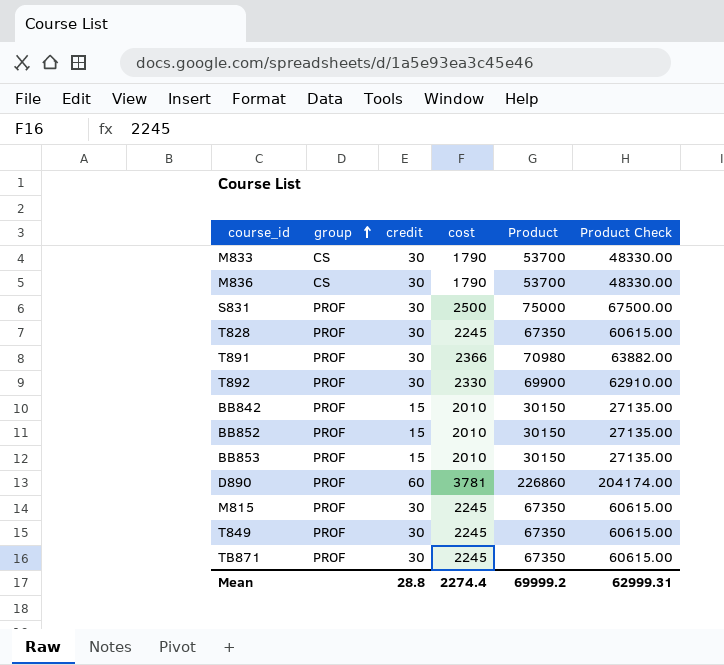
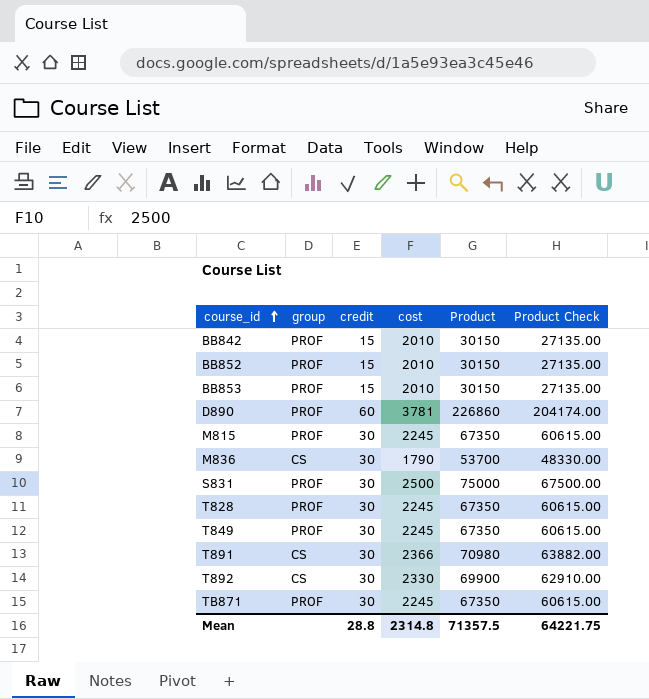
row order: group ascending -> course_id ascending
row M833: CS | 30 | 1790 | 53700 | 48330.00 -> none
T891 | group: PROF -> CS
T892 | group: PROF -> CS
Mean | cost: 2274.4 -> 2314.8
Mean | Product: 69999.2 -> 71357.5
Mean | Product Check: 62999.31 -> 64221.75

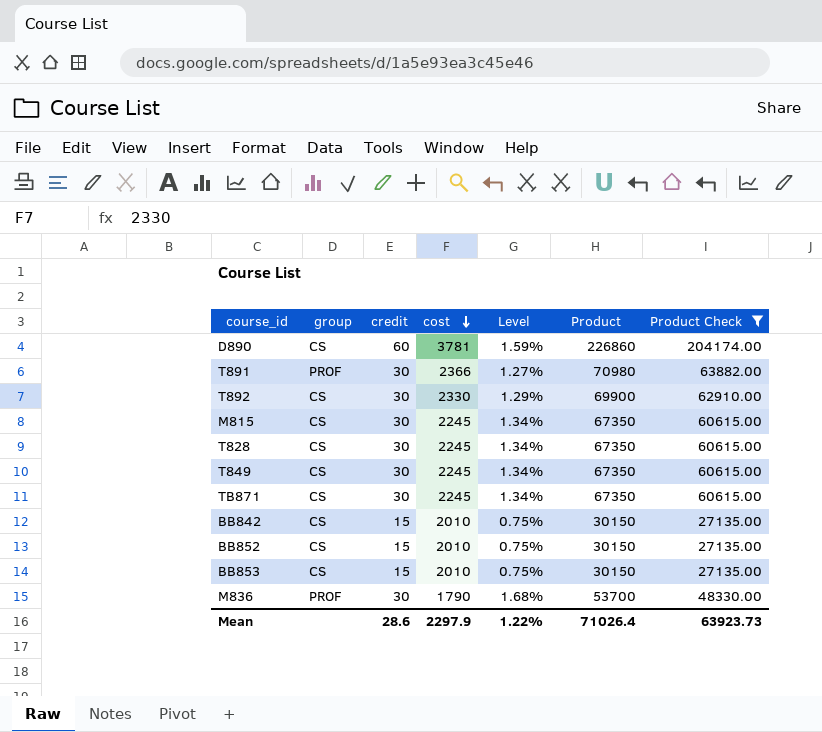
filter: none -> Product Check != 67500.00
row order: course_id ascending -> cost descending
column Level | formula: none -> [credit] / [cost]
D890 | group: PROF -> CS
T891 | group: CS -> PROF
M815 | group: PROF -> CS
T828 | group: PROF -> CS
T849 | group: PROF -> CS
TB871 | group: PROF -> CS
BB842 | group: PROF -> CS
BB852 | group: PROF -> CS
BB853 | group: PROF -> CS
M836 | group: CS -> PROF
Mean | credit: 28.8 -> 28.6
Mean | cost: 2314.8 -> 2297.9
Mean | Product: 71357.5 -> 71026.4
Mean | Product Check: 64221.75 -> 63923.73

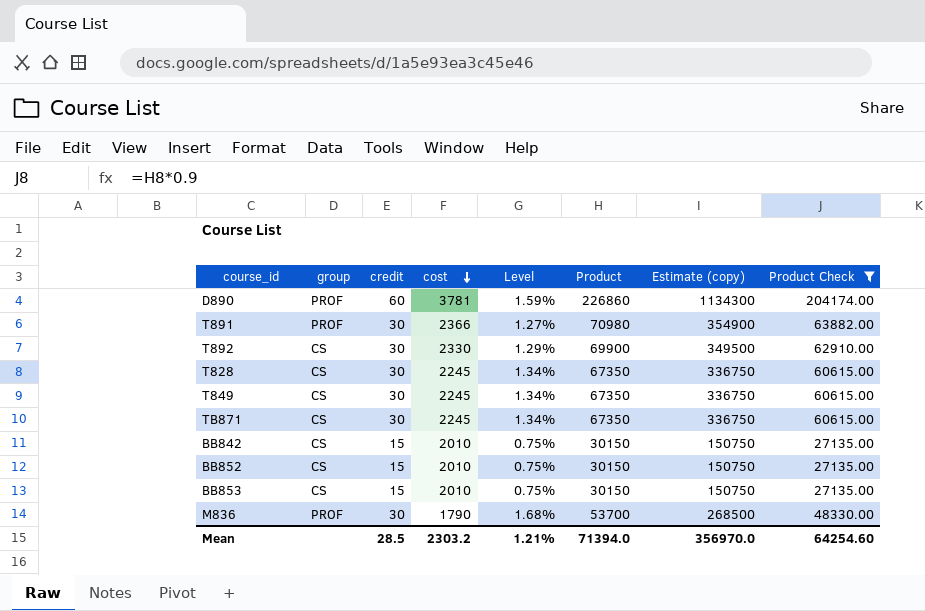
column Estimate (copy) | formula: none -> [Product] * 5
row M815: CS | 30 | 2245 | 1.34% | 67350 | 60615.00 -> none
D890 | group: CS -> PROF
Mean | credit: 28.6 -> 28.5
Mean | cost: 2297.9 -> 2303.2
Mean | Level: 1.22% -> 1.21%
Mean | Product: 71026.4 -> 71394.0
Mean | Product Check: 63923.73 -> 64254.60

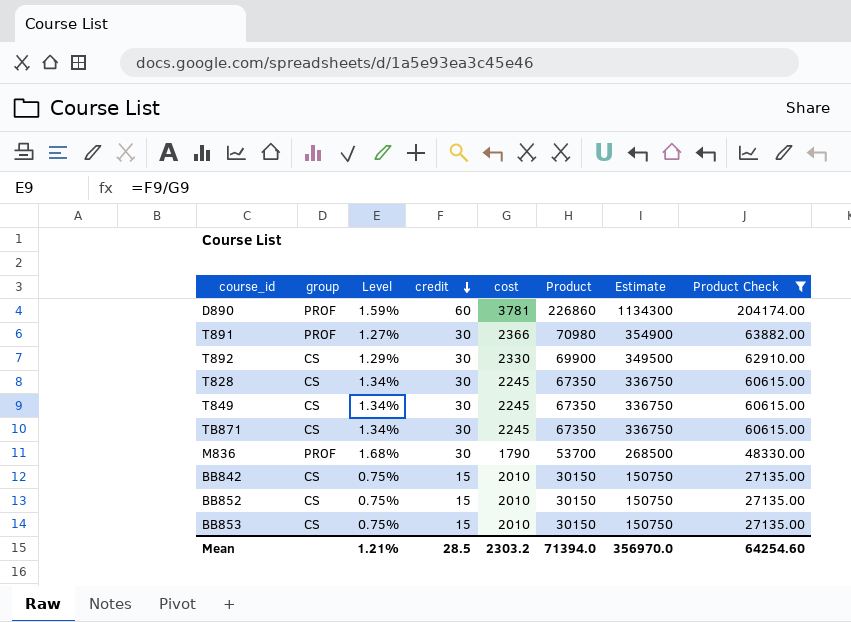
row order: cost descending -> credit descending
column Level | position: 5 -> 3
column name: Estimate (copy) -> Estimate

